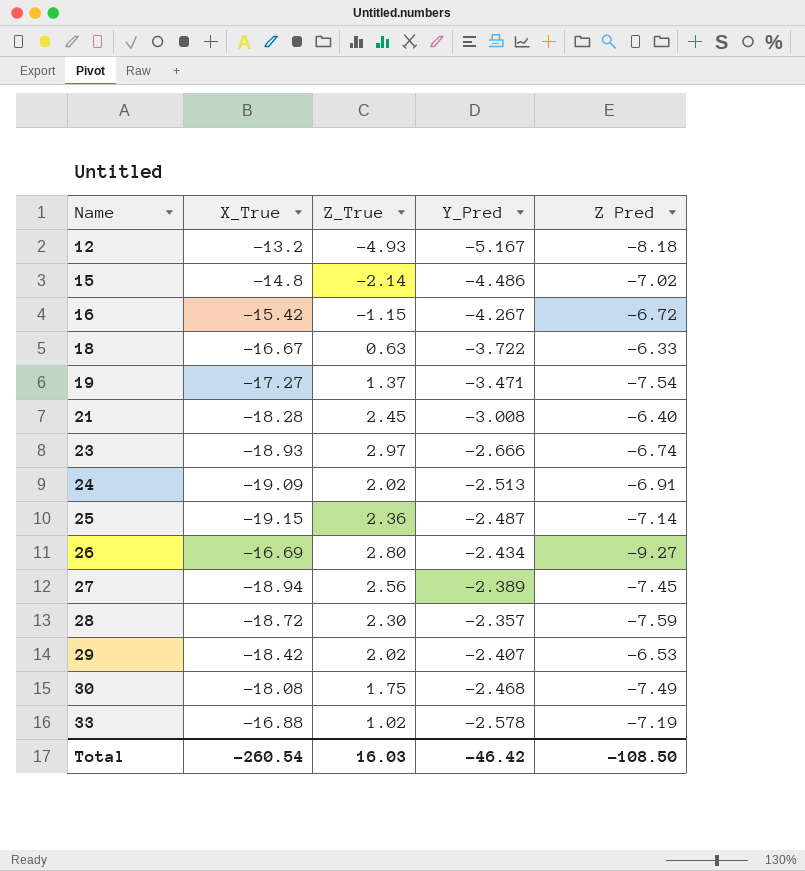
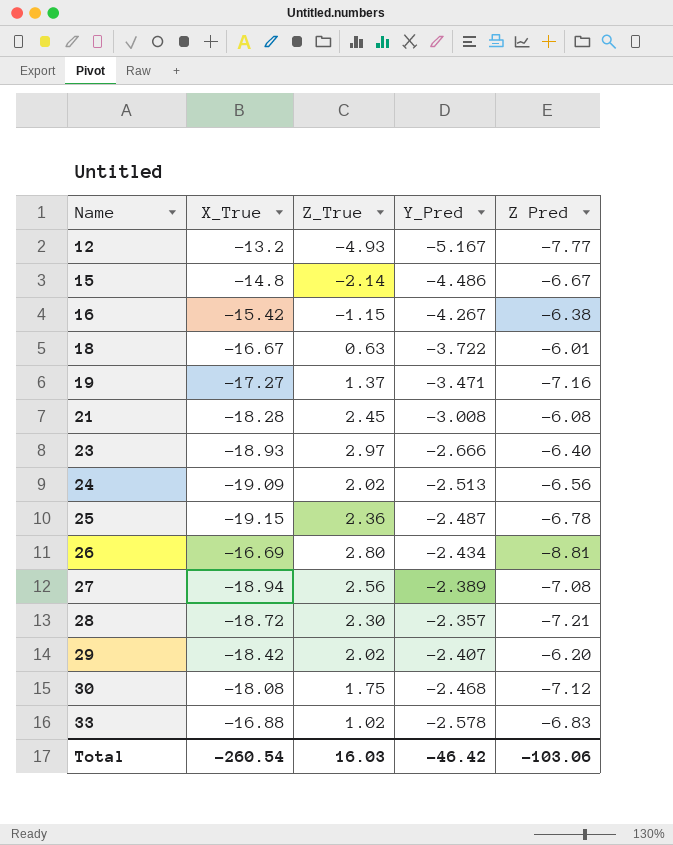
12 | Z Pred: -8.18 -> -7.77
15 | Z Pred: -7.02 -> -6.67
16 | Z Pred: -6.72 -> -6.38
18 | Z Pred: -6.33 -> -6.01
19 | Z Pred: -7.54 -> -7.16
21 | Z Pred: -6.40 -> -6.08
23 | Z Pred: -6.74 -> -6.40
24 | Z Pred: -6.91 -> -6.56
25 | Z Pred: -7.14 -> -6.78
26 | Z Pred: -9.27 -> -8.81
27 | Z Pred: -7.45 -> -7.08
28 | Z Pred: -7.59 -> -7.21
29 | Z Pred: -6.53 -> -6.20
30 | Z Pred: -7.49 -> -7.12
33 | Z Pred: -7.19 -> -6.83
Total | Z Pred: -108.50 -> -103.06

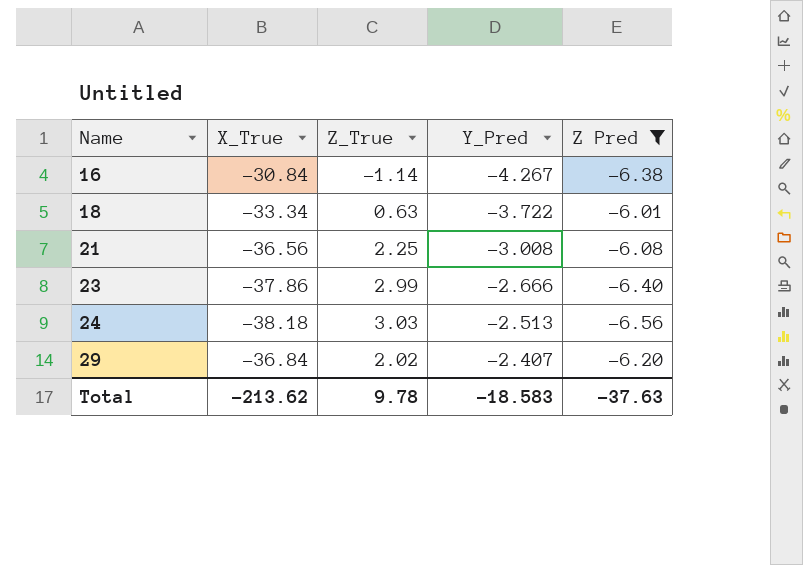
filter: none -> Z Pred >= -6.56
16 | X_True: -15.42 -> -30.84
16 | Z_True: -1.15 -> -1.14
18 | X_True: -16.67 -> -33.34
21 | X_True: -18.28 -> -36.56
21 | Z_True: 2.45 -> 2.25
23 | X_True: -18.93 -> -37.86
23 | Z_True: 2.97 -> 2.99
24 | X_True: -19.09 -> -38.18
24 | Z_True: 2.02 -> 3.03
29 | X_True: -18.42 -> -36.84
Total | X_True: -260.54 -> -213.62
Total | Z_True: 16.03 -> 9.78
Total | Y_Pred: -46.42 -> -18.583
Total | Z Pred: -103.06 -> -37.63

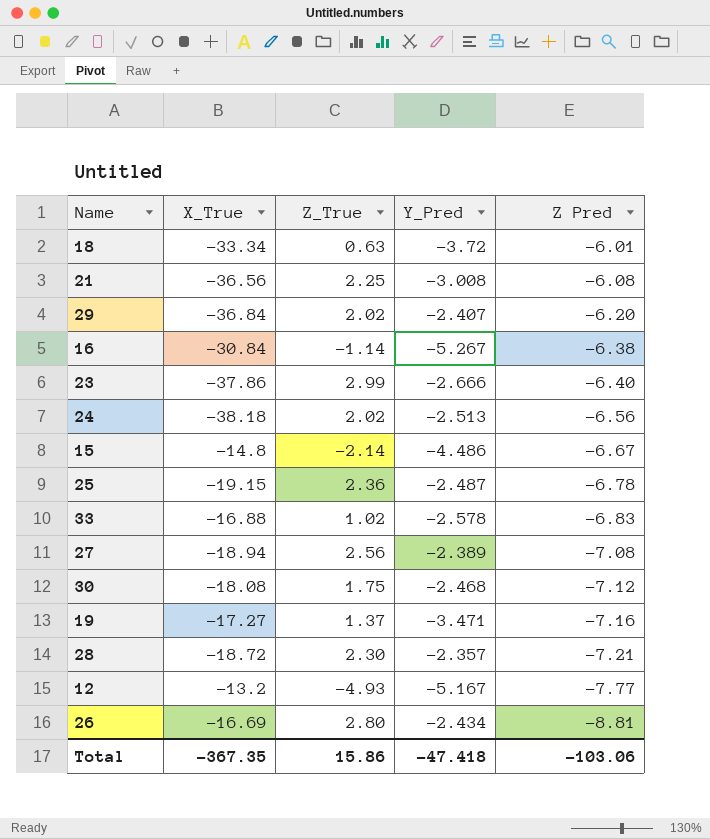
filter: Z Pred >= -6.56 -> none
row order: Name ascending -> Z Pred descending
18 | Y_Pred: -3.722 -> -3.72
16 | Y_Pred: -4.267 -> -5.267
24 | Z_True: 3.03 -> 2.02
Total | X_True: -213.62 -> -367.35
Total | Z_True: 9.78 -> 15.86
Total | Y_Pred: -18.583 -> -47.418
Total | Z Pred: -37.63 -> -103.06

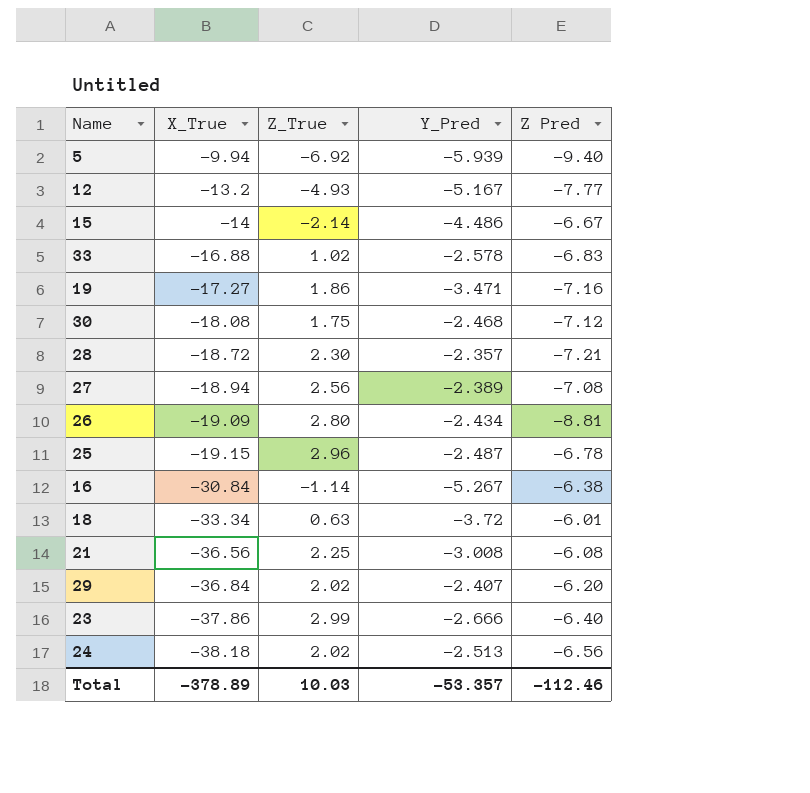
row order: Z Pred descending -> X_True descending
row 5: none -> -9.94 | -6.92 | -5.939 | -9.40
15 | X_True: -14.8 -> -14
19 | Z_True: 1.37 -> 1.86
26 | X_True: -16.69 -> -19.09
25 | Z_True: 2.36 -> 2.96
Total | X_True: -367.35 -> -378.89
Total | Z_True: 15.86 -> 10.03
Total | Y_Pred: -47.418 -> -53.357
Total | Z Pred: -103.06 -> -112.46

